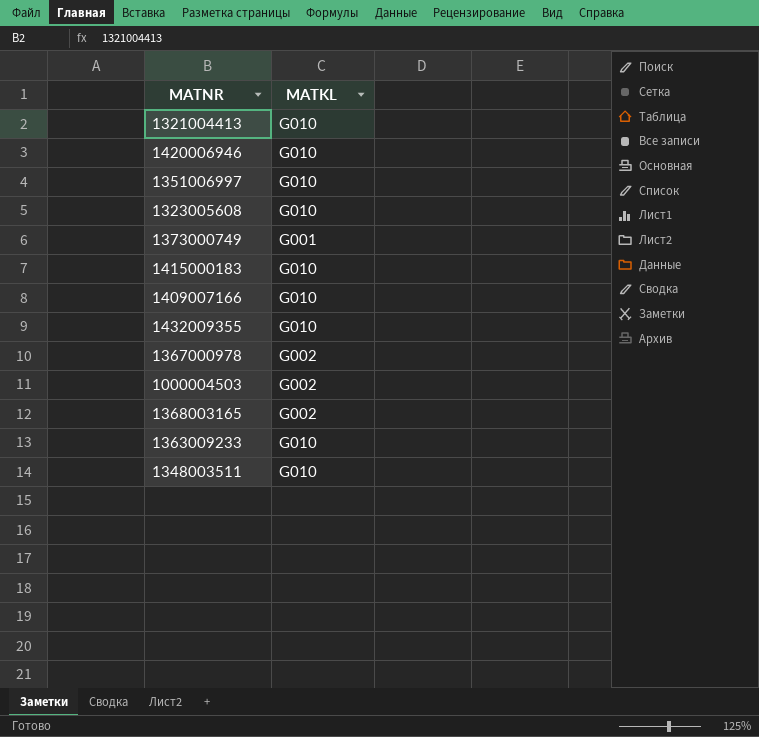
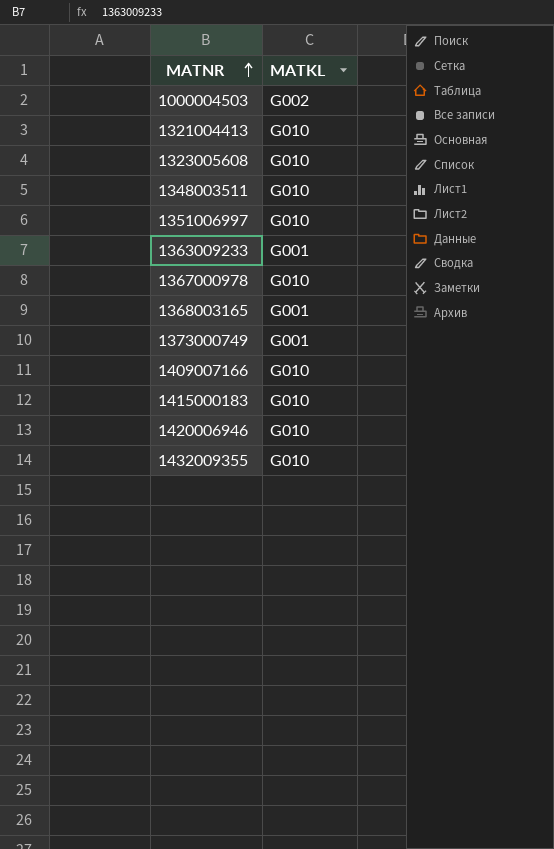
row order: none -> MATNR ascending
1363009233 | MATKL: G010 -> G001
1367000978 | MATKL: G002 -> G010
1368003165 | MATKL: G002 -> G001

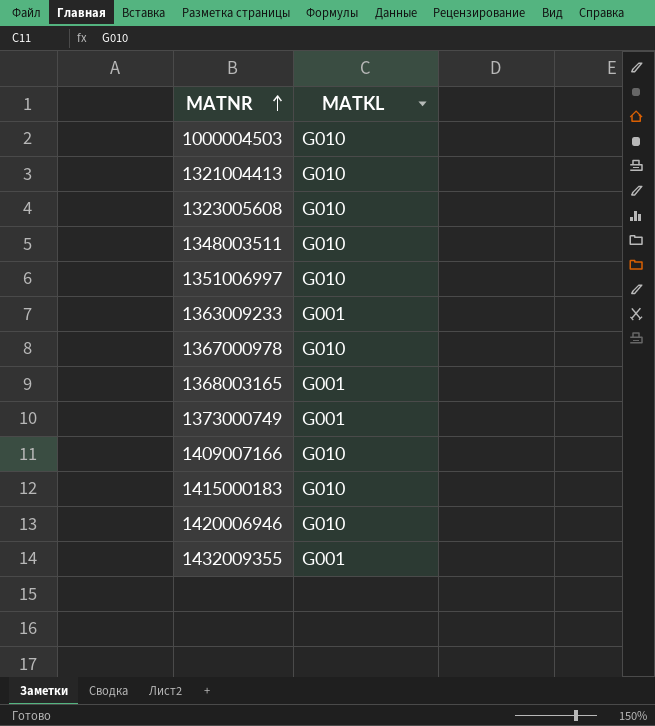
1000004503 | MATKL: G002 -> G010
1432009355 | MATKL: G010 -> G001

